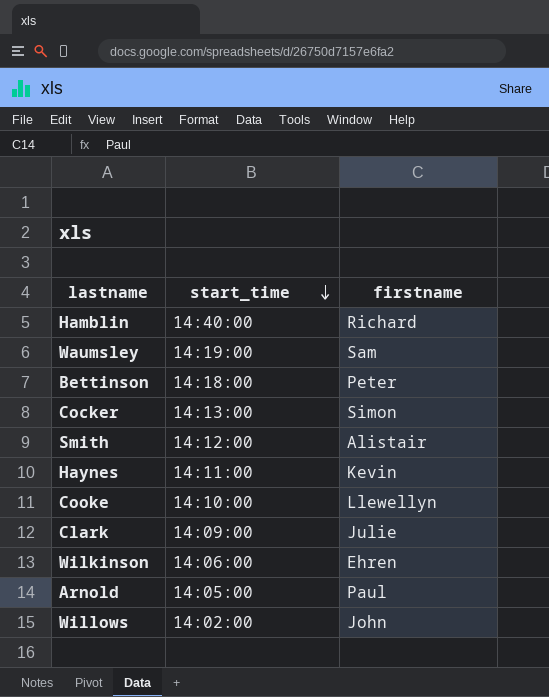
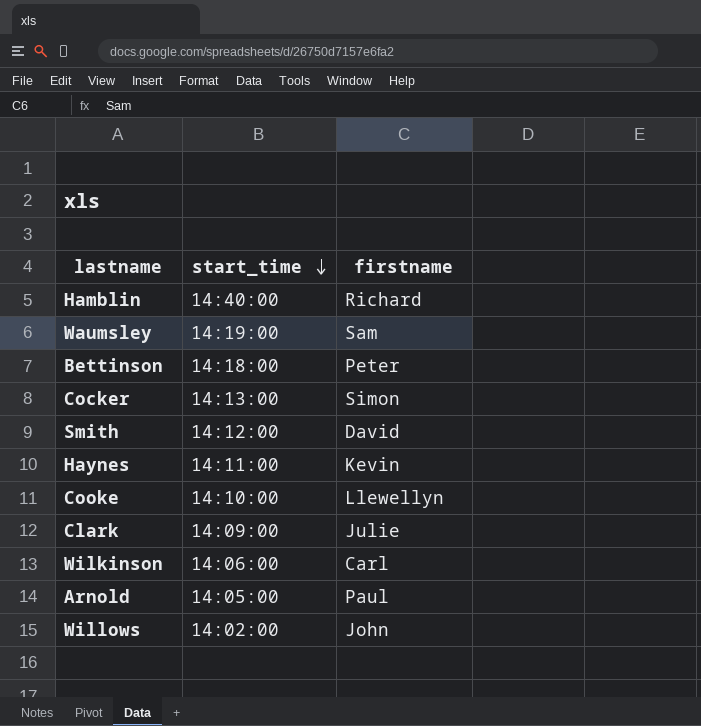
Smith | firstname: Alistair -> David
Wilkinson | firstname: Ehren -> Carl

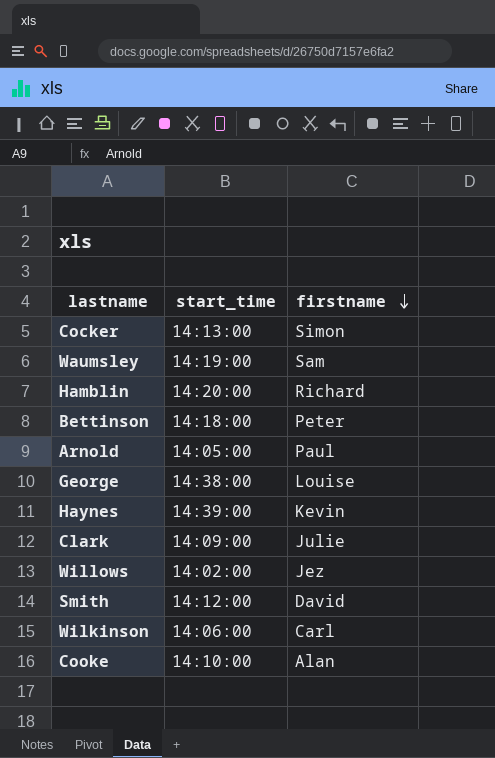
row order: start_time descending -> firstname descending
Hamblin | start_time: 14:40:00 -> 14:20:00
row George: none -> 14:38:00 | Louise
Haynes | start_time: 14:11:00 -> 14:39:00
Willows | firstname: John -> Jez
Cooke | firstname: Llewellyn -> Alan

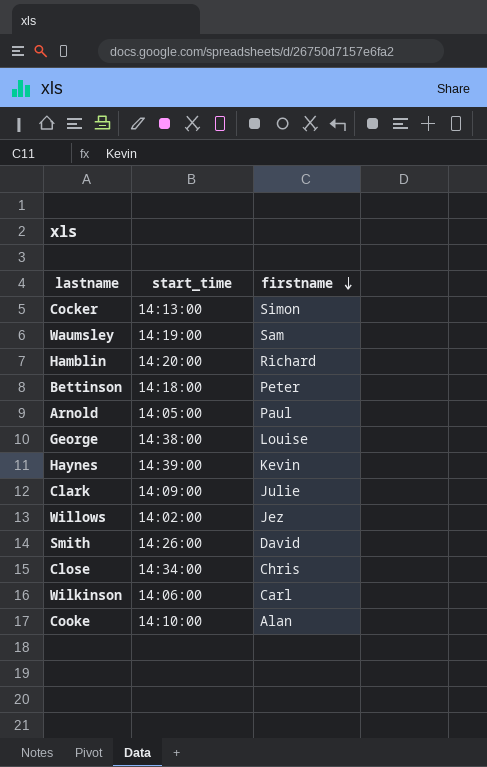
Smith | start_time: 14:12:00 -> 14:26:00
row Close: none -> 14:34:00 | Chris

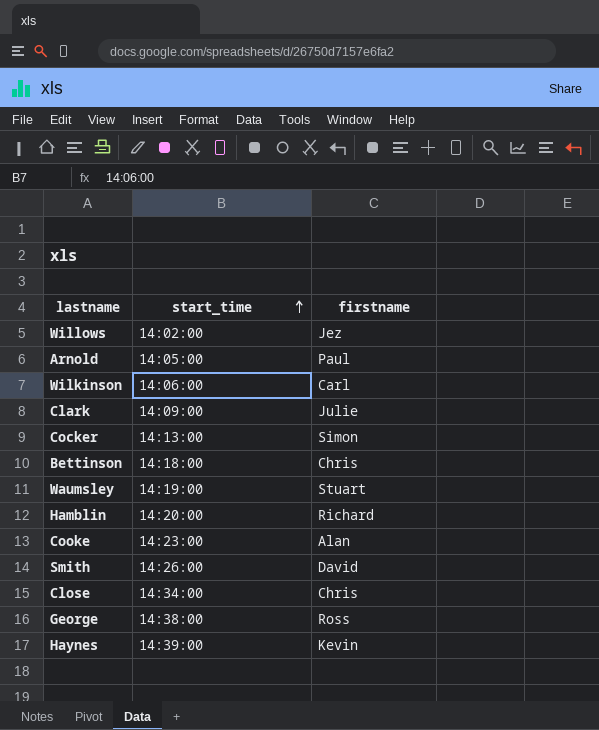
row order: firstname descending -> start_time ascending
Bettinson | firstname: Peter -> Chris
Waumsley | firstname: Sam -> Stuart
Cooke | start_time: 14:10:00 -> 14:23:00
George | firstname: Louise -> Ross

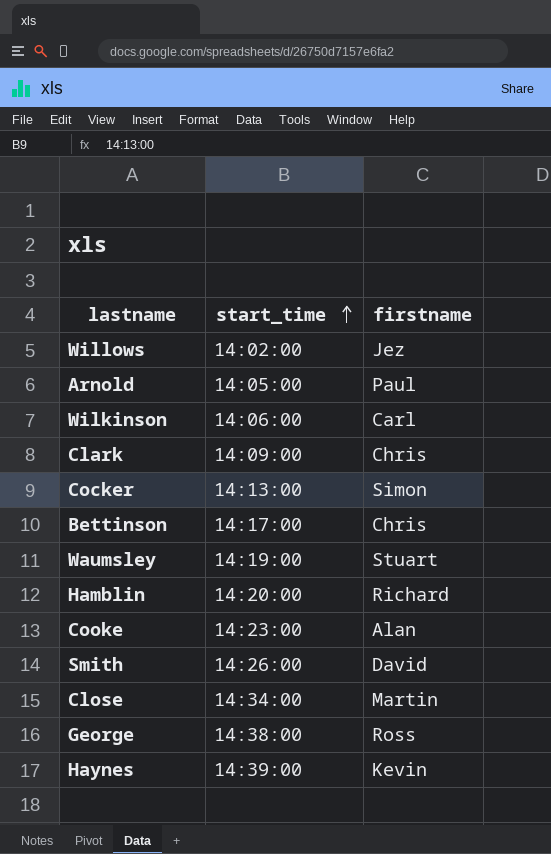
Clark | firstname: Julie -> Chris
Bettinson | start_time: 14:18:00 -> 14:17:00
Close | firstname: Chris -> Martin

